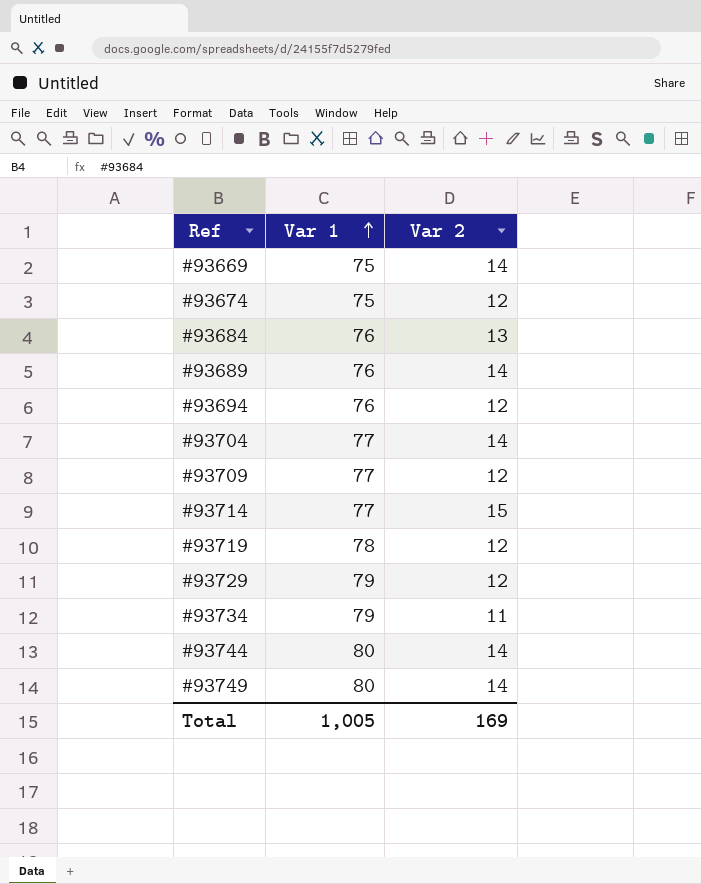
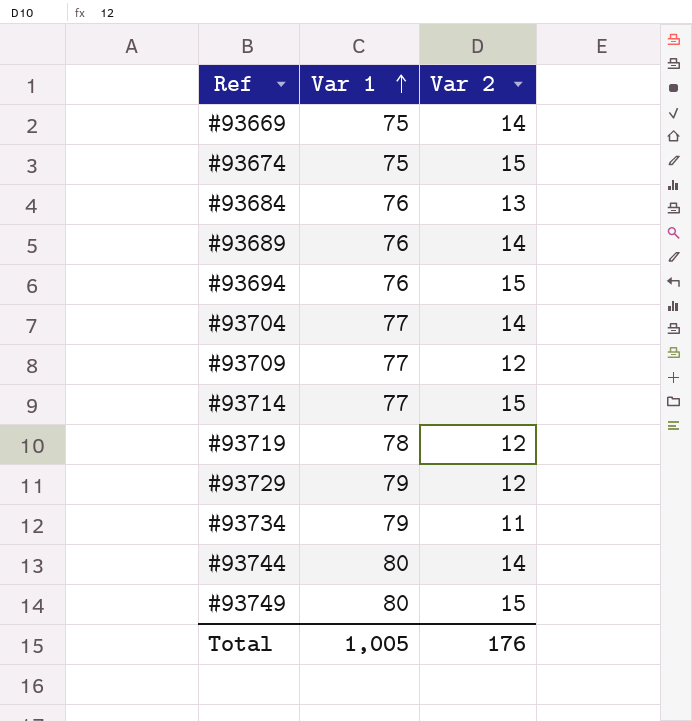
#93674 | Var 2: 12 -> 15
#93694 | Var 2: 12 -> 15
#93749 | Var 2: 14 -> 15
Total | Var 2: 169 -> 176

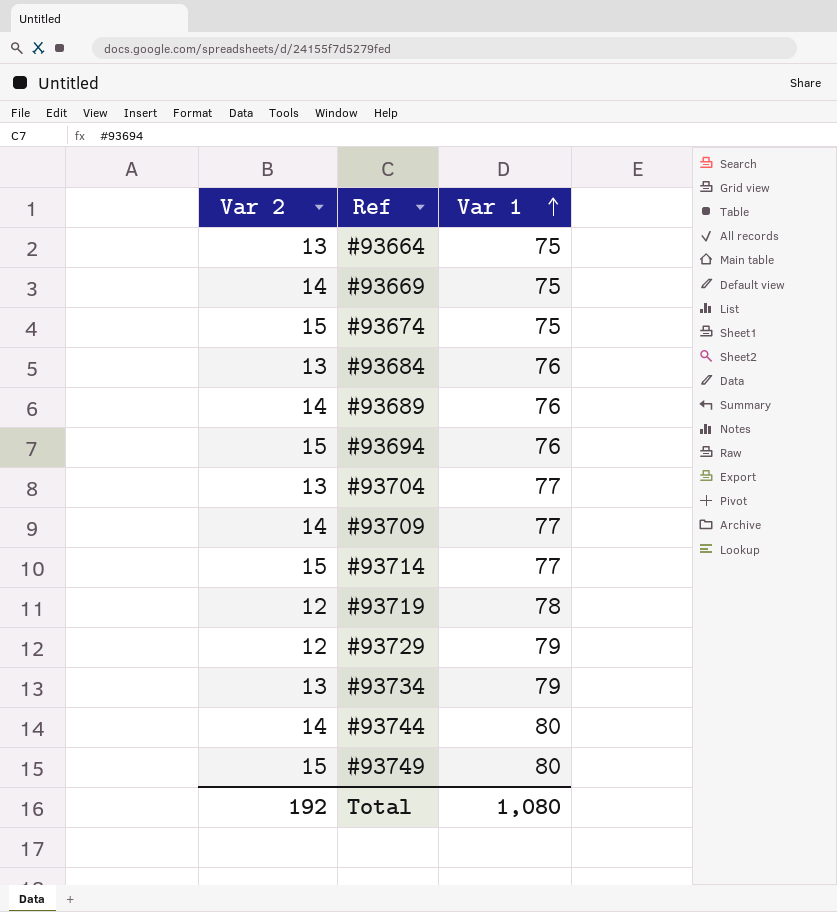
column Var 2 | position: 3 -> 1
row #93664: none -> 13 | 75
#93704 | Var 2: 14 -> 13
#93709 | Var 2: 12 -> 14
#93734 | Var 2: 11 -> 13
Total | Var 2: 176 -> 192
Total | Var 1: 1,005 -> 1,080

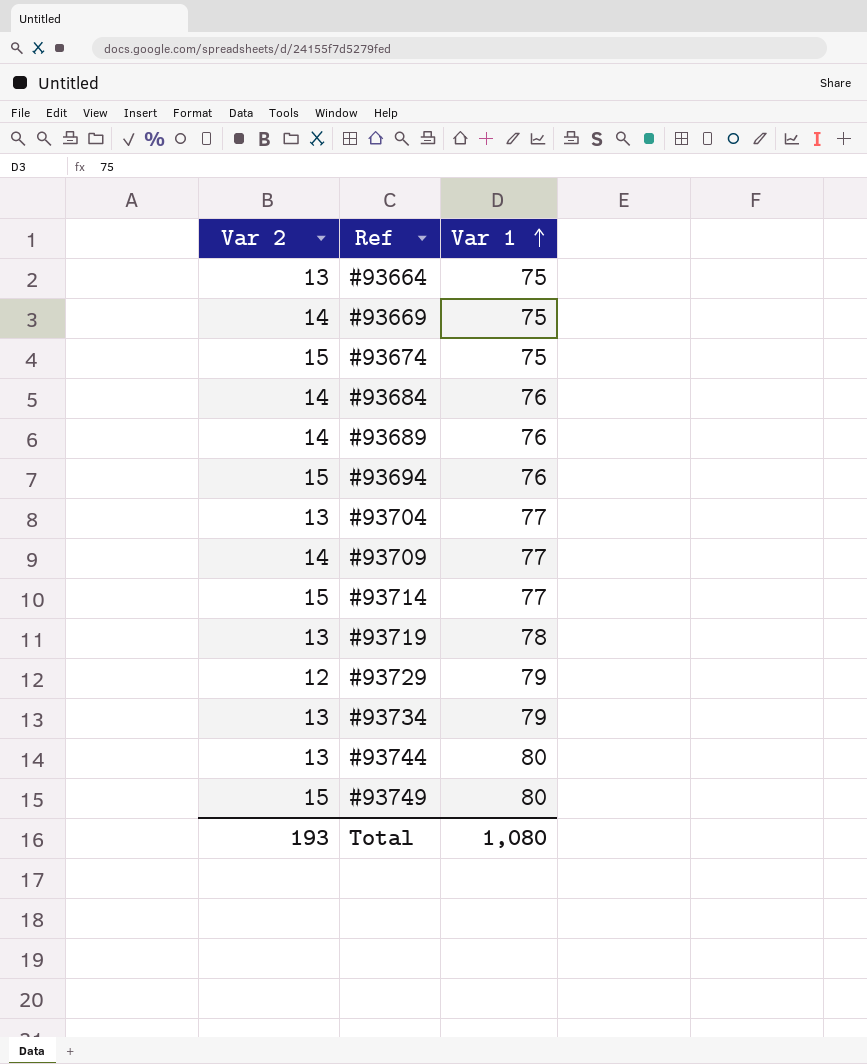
#93684 | Var 2: 13 -> 14
#93719 | Var 2: 12 -> 13
#93744 | Var 2: 14 -> 13
Total | Var 2: 192 -> 193

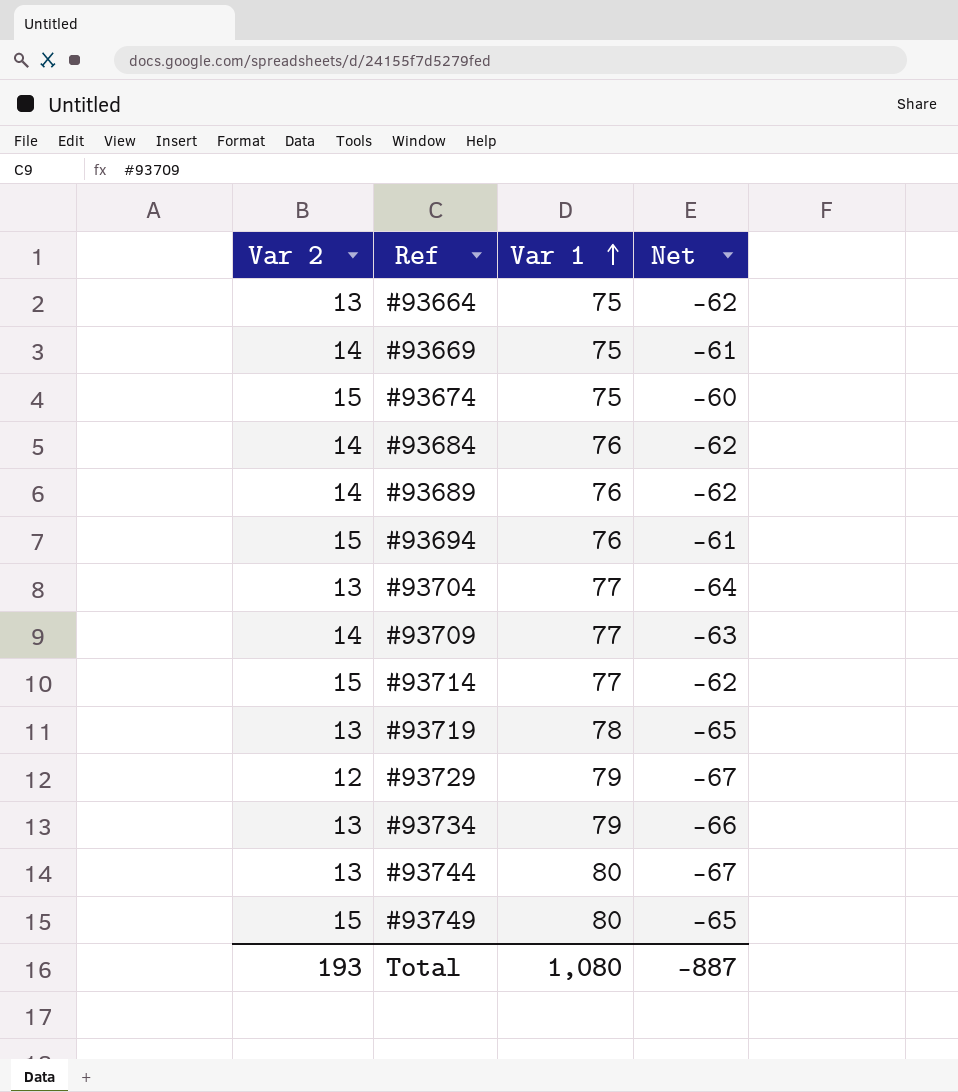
column Net | formula: none -> [Var 2] - [Var 1]

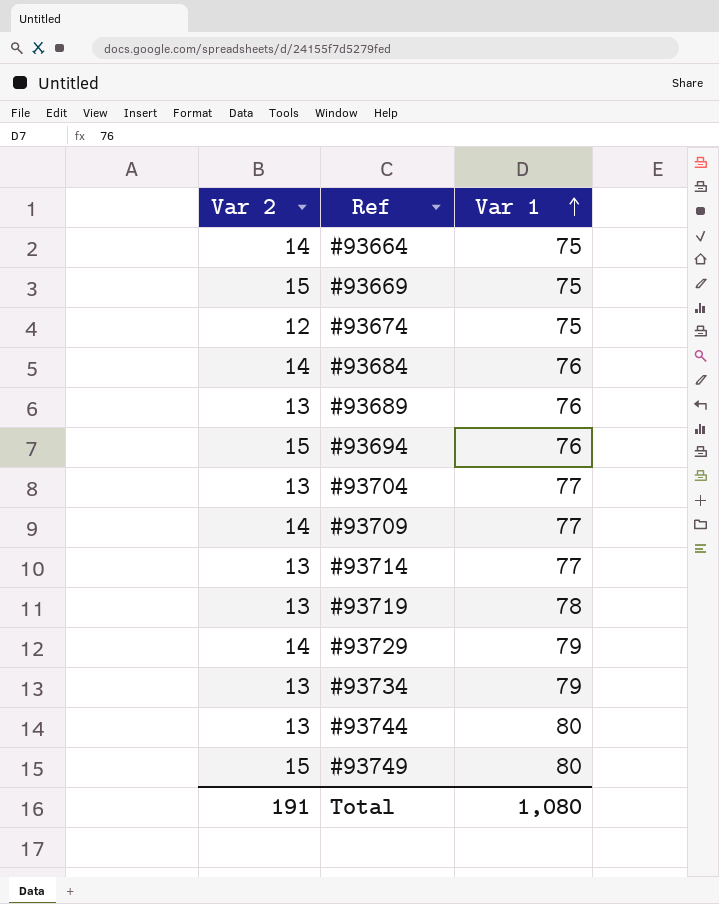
column Net | formula: [Var 2] - [Var 1] -> none
#93664 | Var 2: 13 -> 14
#93669 | Var 2: 14 -> 15
#93674 | Var 2: 15 -> 12
#93689 | Var 2: 14 -> 13
#93714 | Var 2: 15 -> 13
#93729 | Var 2: 12 -> 14
Total | Var 2: 193 -> 191

